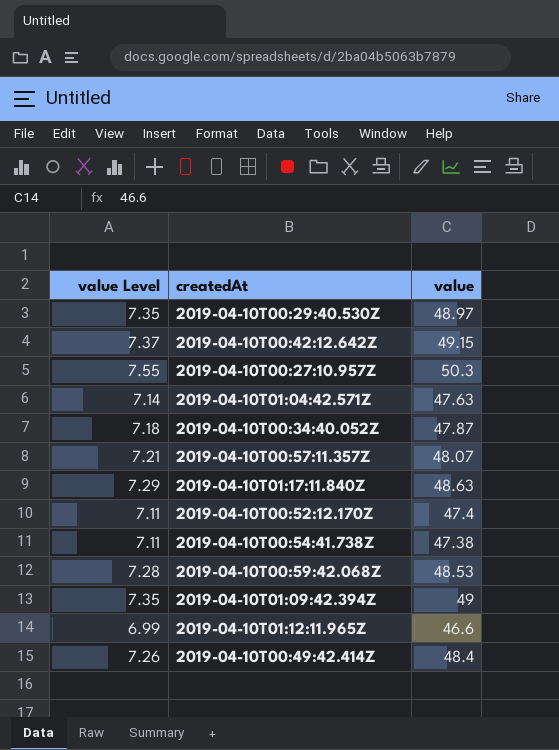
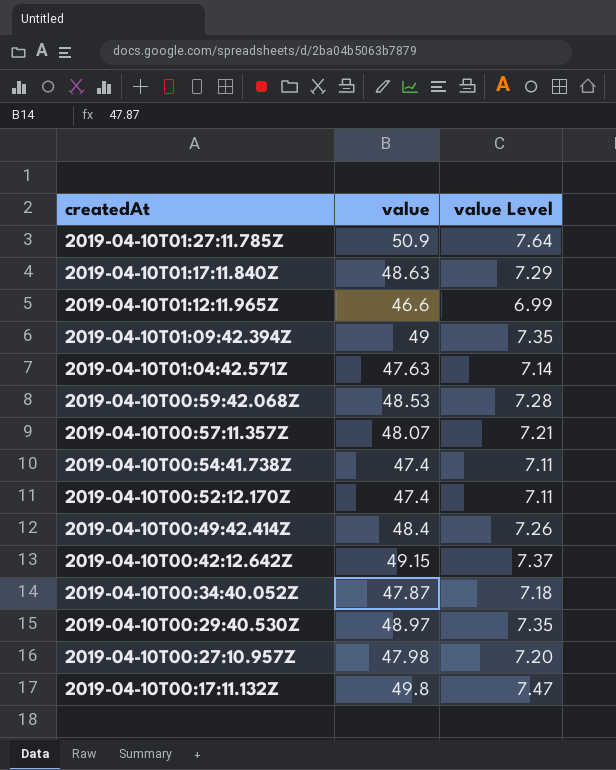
row order: none -> createdAt descending
column value Level | position: 1 -> 3
row 2019-04-10T01:27:11.785Z: none -> 50.9 | 7.64
2019-04-10T00:54:41.738Z | value: 47.38 -> 47.4
2019-04-10T00:27:10.957Z | value: 50.3 -> 47.98
2019-04-10T00:27:10.957Z | value Level: 7.55 -> 7.20
row 2019-04-10T00:17:11.132Z: none -> 49.8 | 7.47

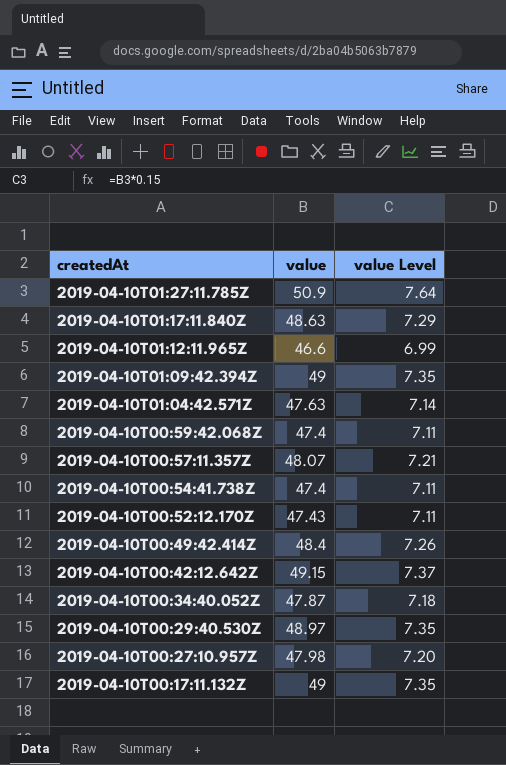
2019-04-10T00:59:42.068Z | value: 48.53 -> 47.4
2019-04-10T00:59:42.068Z | value Level: 7.28 -> 7.11
2019-04-10T00:52:12.170Z | value: 47.4 -> 47.43
2019-04-10T00:17:11.132Z | value: 49.8 -> 49
2019-04-10T00:17:11.132Z | value Level: 7.47 -> 7.35

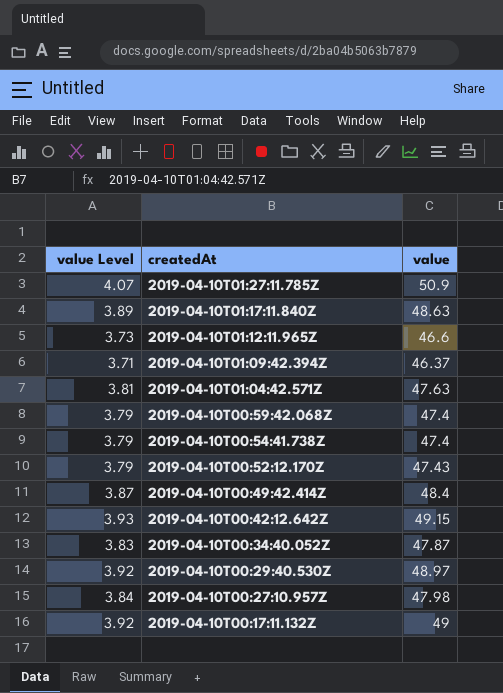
column value Level | formula: [value] * 0.15 -> [value] * 0.08
column value Level | position: 3 -> 1
row 2019-04-10T00:57:11.357Z: 48.07 | 7.21 -> none
2019-04-10T01:09:42.394Z | value: 49 -> 46.37

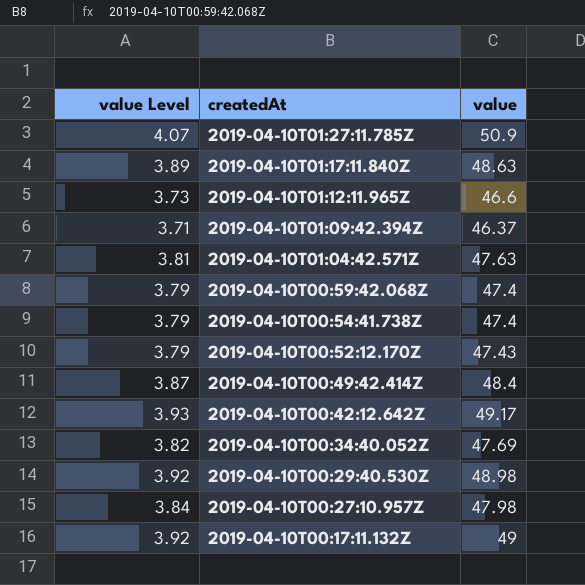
2019-04-10T00:42:12.642Z | value: 49.15 -> 49.17
2019-04-10T00:34:40.052Z | value Level: 3.83 -> 3.82
2019-04-10T00:34:40.052Z | value: 47.87 -> 47.69
2019-04-10T00:29:40.530Z | value: 48.97 -> 48.98

